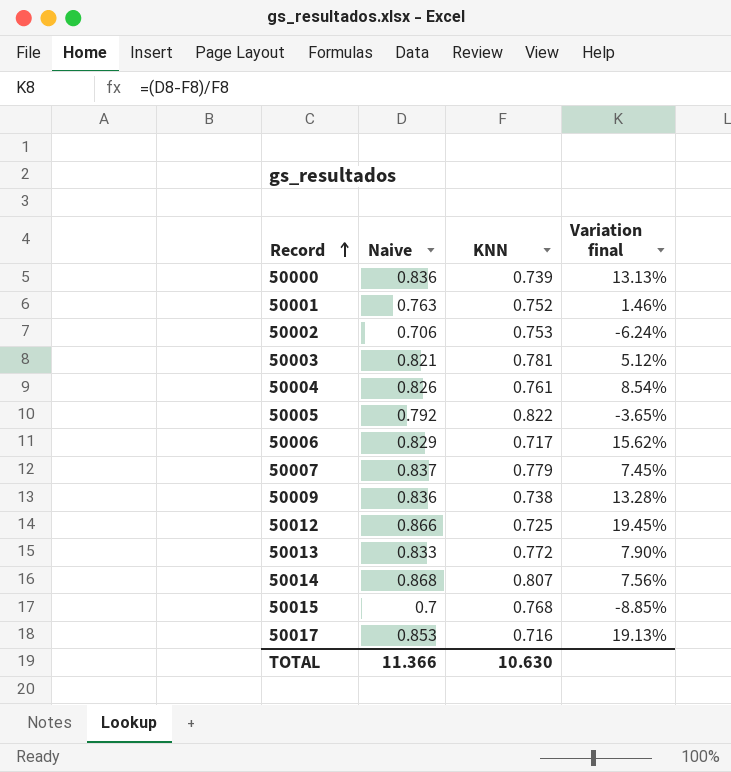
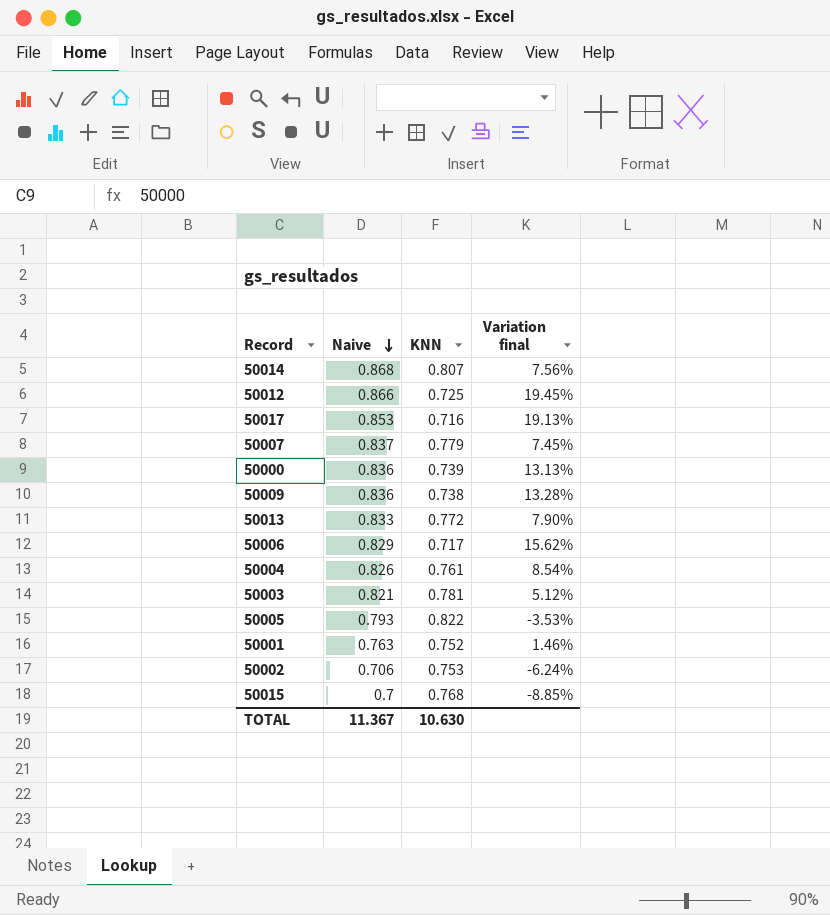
row order: Record ascending -> Naive descending
50005 | Naive: 0.792 -> 0.793
50005 | Variation final: -3.65% -> -3.53%
TOTAL | Naive: 11.366 -> 11.367

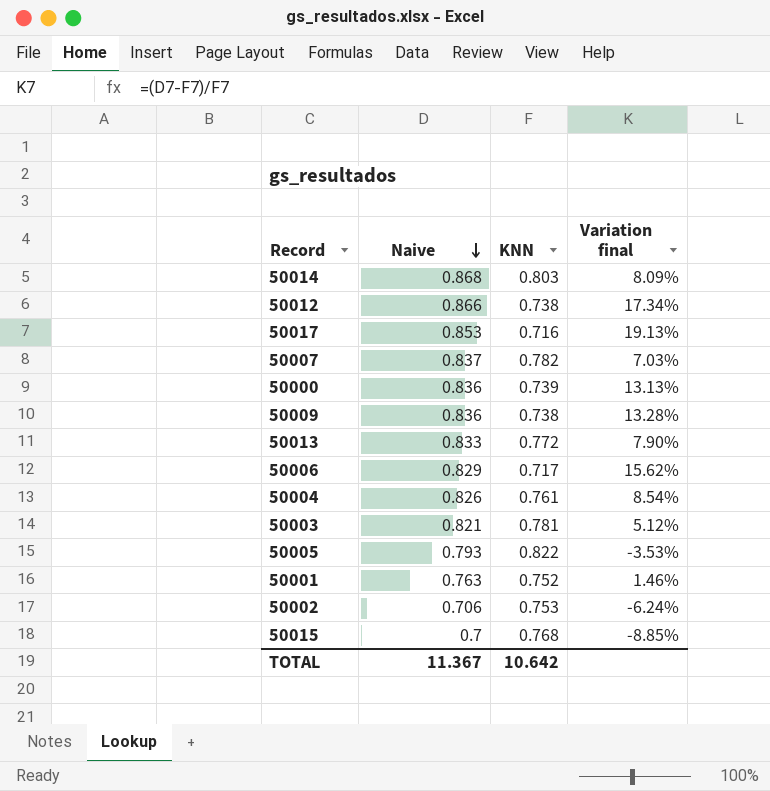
50014 | KNN: 0.807 -> 0.803
50014 | Variation final: 7.56% -> 8.09%
50012 | KNN: 0.725 -> 0.738
50012 | Variation final: 19.45% -> 17.34%
50007 | KNN: 0.779 -> 0.782
50007 | Variation final: 7.45% -> 7.03%
TOTAL | KNN: 10.630 -> 10.642

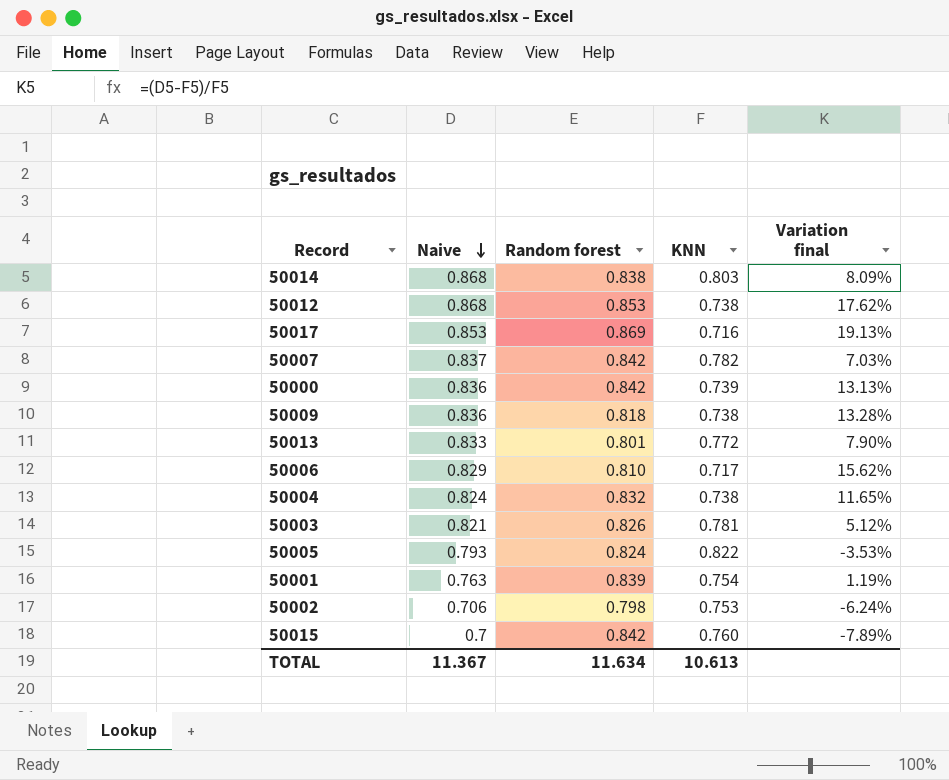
column Random forest | position: none -> 3
50012 | Naive: 0.866 -> 0.868
50012 | Variation final: 17.34% -> 17.62%
50004 | Naive: 0.826 -> 0.824
50004 | KNN: 0.761 -> 0.738
50004 | Variation final: 8.54% -> 11.65%
50001 | KNN: 0.752 -> 0.754
50001 | Variation final: 1.46% -> 1.19%
50015 | KNN: 0.768 -> 0.760
50015 | Variation final: -8.85% -> -7.89%
TOTAL | KNN: 10.642 -> 10.613

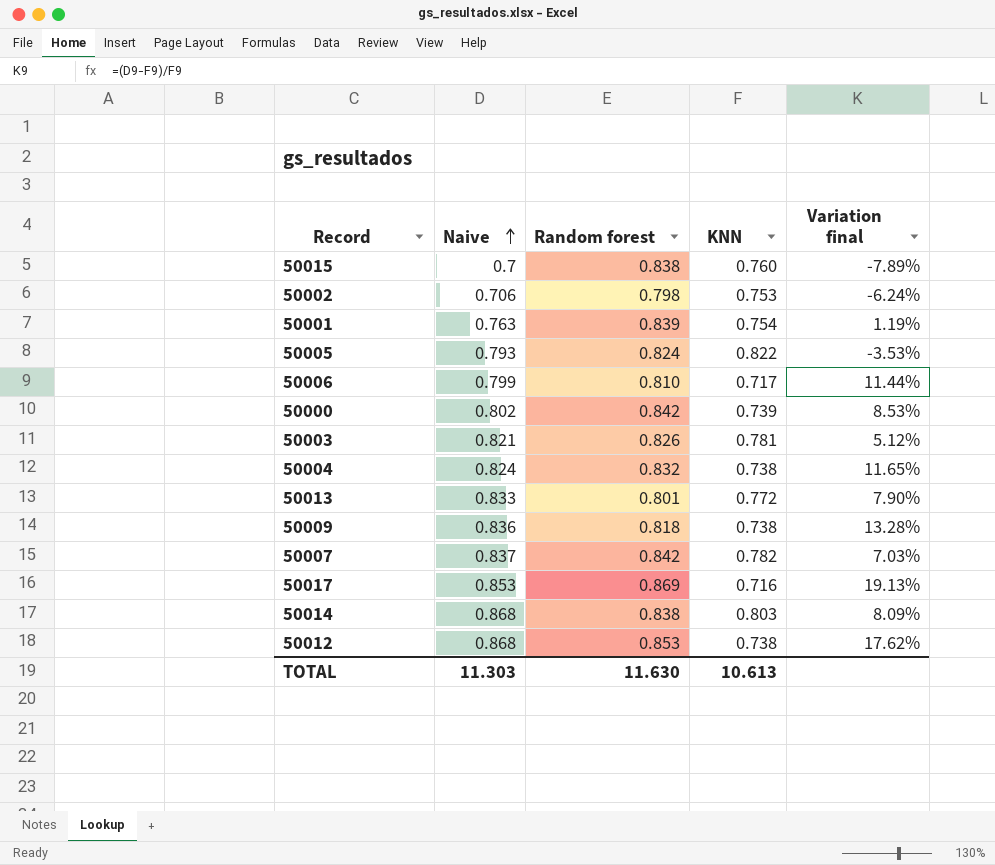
row order: Naive descending -> Naive ascending
50015 | Random forest: 0.842 -> 0.838
50006 | Naive: 0.829 -> 0.799
50006 | Variation final: 15.62% -> 11.44%
50000 | Naive: 0.836 -> 0.802
50000 | Variation final: 13.13% -> 8.53%
TOTAL | Naive: 11.367 -> 11.303
TOTAL | Random forest: 11.634 -> 11.630

